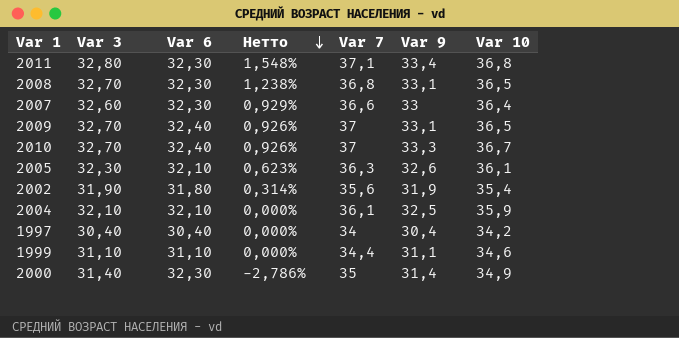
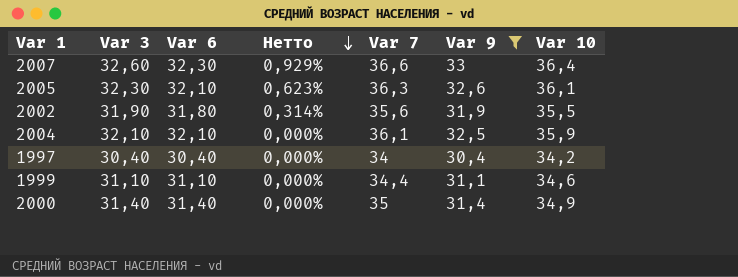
filter: none -> Var 9 <= 33
2002 | Var 10: 35,4 -> 35,5
2000 | Var 6: 32,30 -> 31,40
2000 | Нетто: -2,786% -> 0,000%

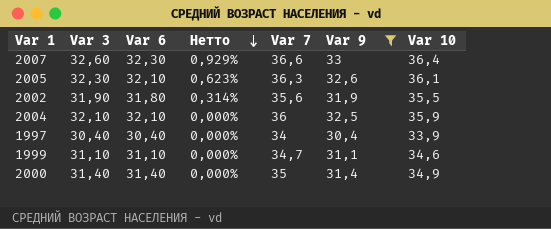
2004 | Var 7: 36,1 -> 36
1997 | Var 10: 34,2 -> 33,9
1999 | Var 7: 34,4 -> 34,7

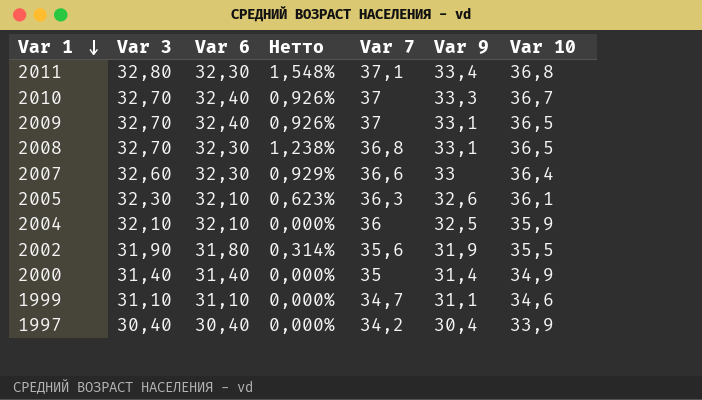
filter: Var 9 <= 33 -> none
row order: Нетто descending -> Var 1 descending
1997 | Var 7: 34 -> 34,2

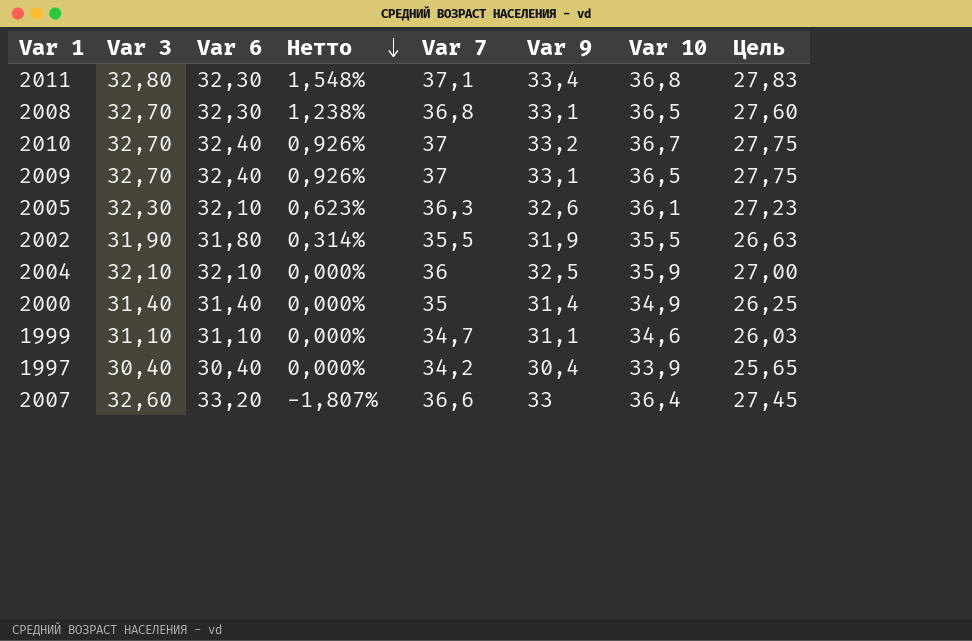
row order: Var 1 descending -> Нетто descending
column Цель | formula: none -> [Var 7] * 0,75
2010 | Var 9: 33,3 -> 33,2
2002 | Var 7: 35,6 -> 35,5
2007 | Var 6: 32,30 -> 33,20
2007 | Нетто: 0,929% -> -1,807%

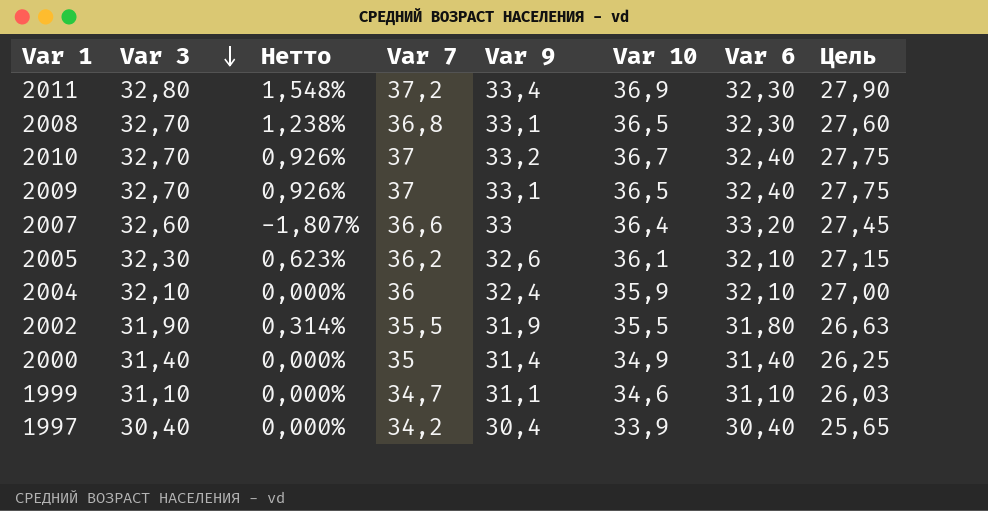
row order: Нетто descending -> Var 3 descending
column Var 6 | position: 3 -> 7
2011 | Var 7: 37,1 -> 37,2
2011 | Var 10: 36,8 -> 36,9
2011 | Цель: 27,83 -> 27,90
2005 | Var 7: 36,3 -> 36,2
2005 | Цель: 27,23 -> 27,15
2004 | Var 9: 32,5 -> 32,4

